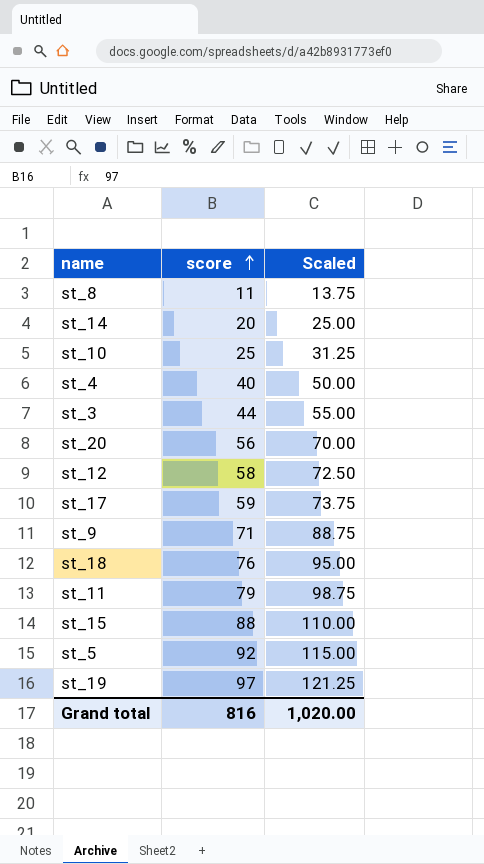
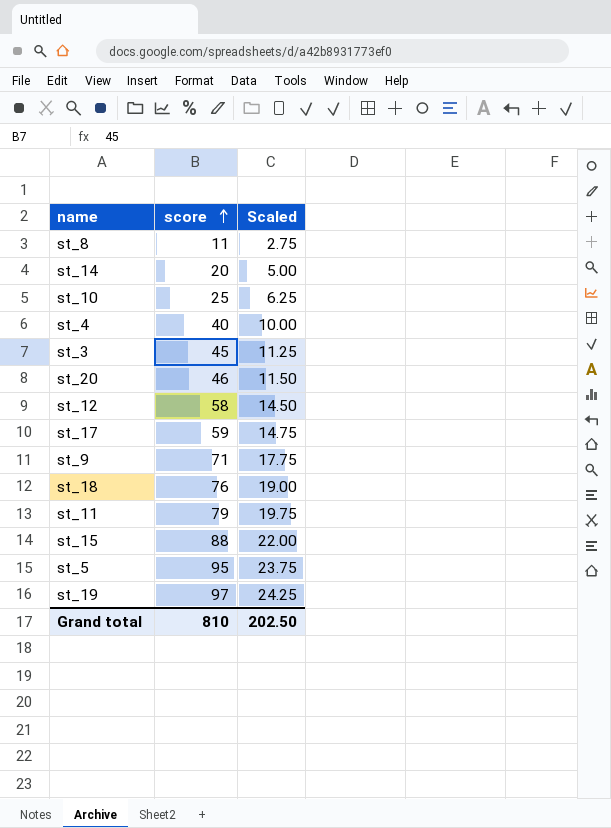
column Scaled | formula: [score] * 1.25 -> [score] * 0.25
st_3 | score: 44 -> 45
st_20 | score: 56 -> 46
st_5 | score: 92 -> 95
Grand total | score: 816 -> 810
Grand total | Scaled: 1,020.00 -> 202.50

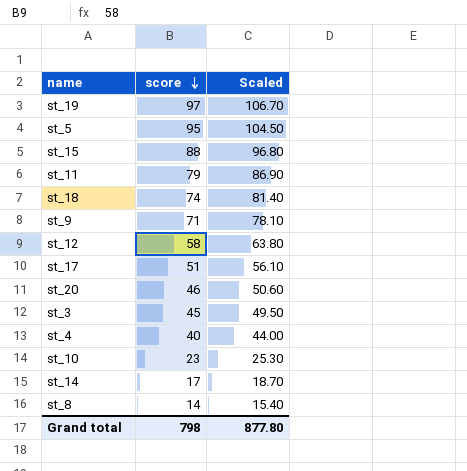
row order: score ascending -> score descending
column Scaled | formula: [score] * 0.25 -> [score] * 1.1
st_18 | score: 76 -> 74
st_17 | score: 59 -> 51
st_10 | score: 25 -> 23
st_14 | score: 20 -> 17
st_8 | score: 11 -> 14
Grand total | score: 810 -> 798
Grand total | Scaled: 202.50 -> 877.80

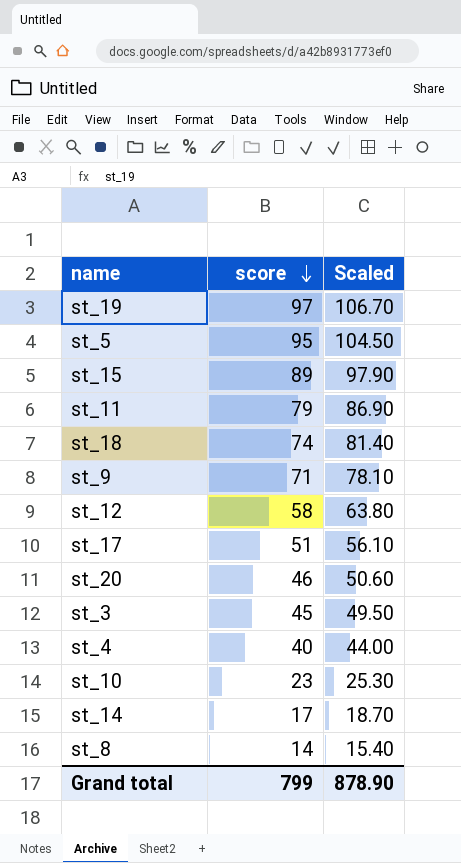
st_15 | score: 88 -> 89
st_15 | Scaled: 96.80 -> 97.90
Grand total | score: 798 -> 799
Grand total | Scaled: 877.80 -> 878.90

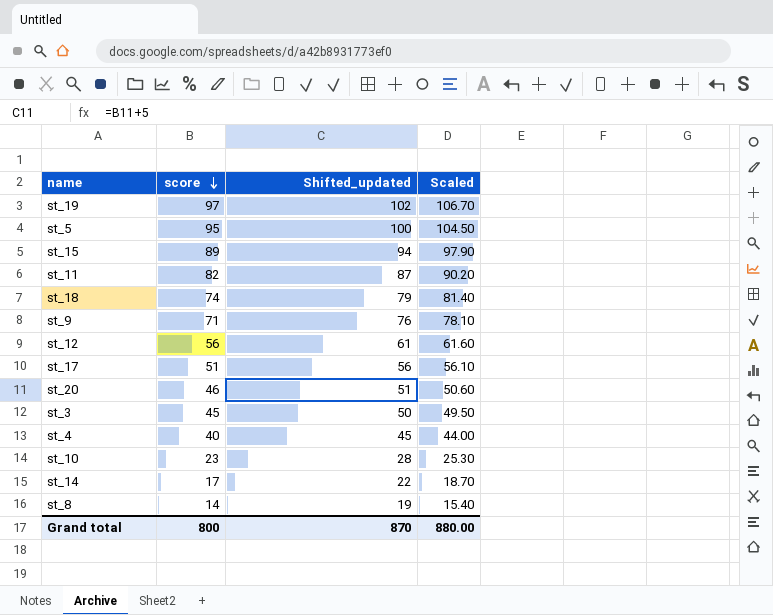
column Shifted_updated | formula: none -> [score] + 5
st_11 | score: 79 -> 82
st_11 | Scaled: 86.90 -> 90.20
st_12 | score: 58 -> 56
st_12 | Scaled: 63.80 -> 61.60
Grand total | score: 799 -> 800
Grand total | Scaled: 878.90 -> 880.00

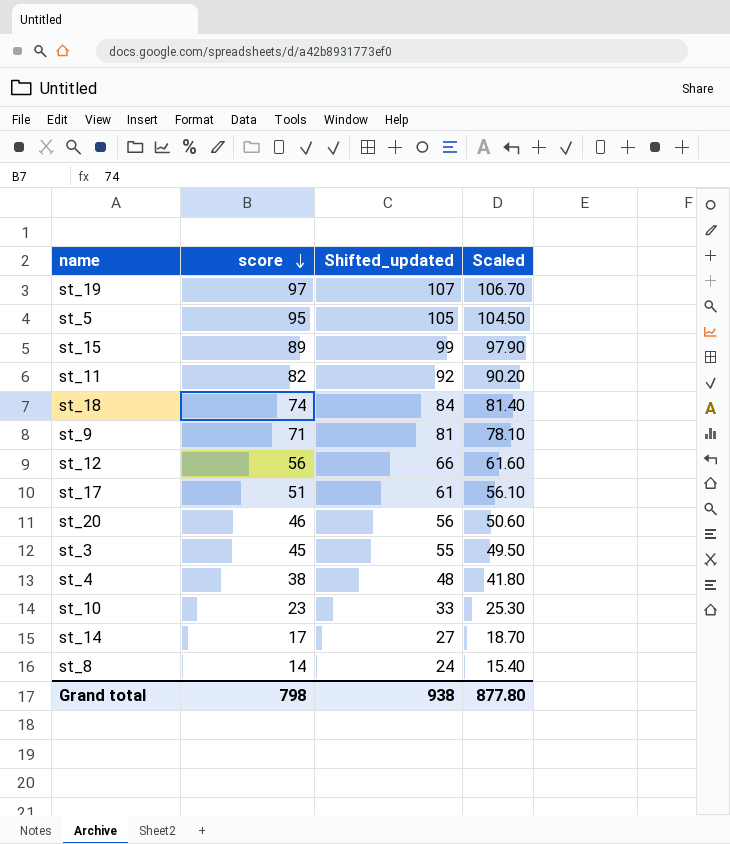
column Shifted_updated | formula: [score] + 5 -> [score] + 10
st_4 | score: 40 -> 38
st_4 | Scaled: 44.00 -> 41.80
Grand total | score: 800 -> 798
Grand total | Shifted_updated: 870 -> 938
Grand total | Scaled: 880.00 -> 877.80

